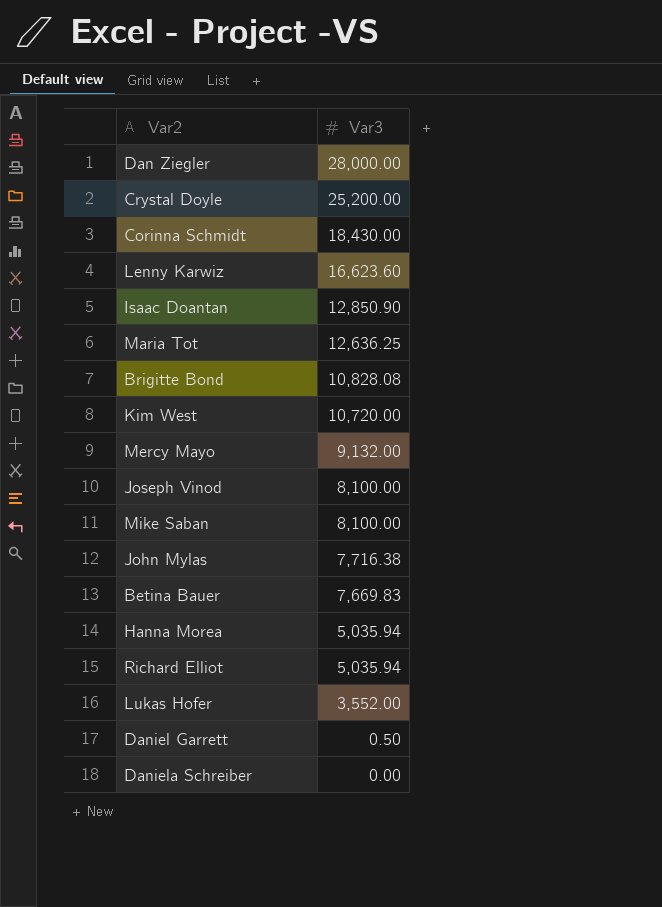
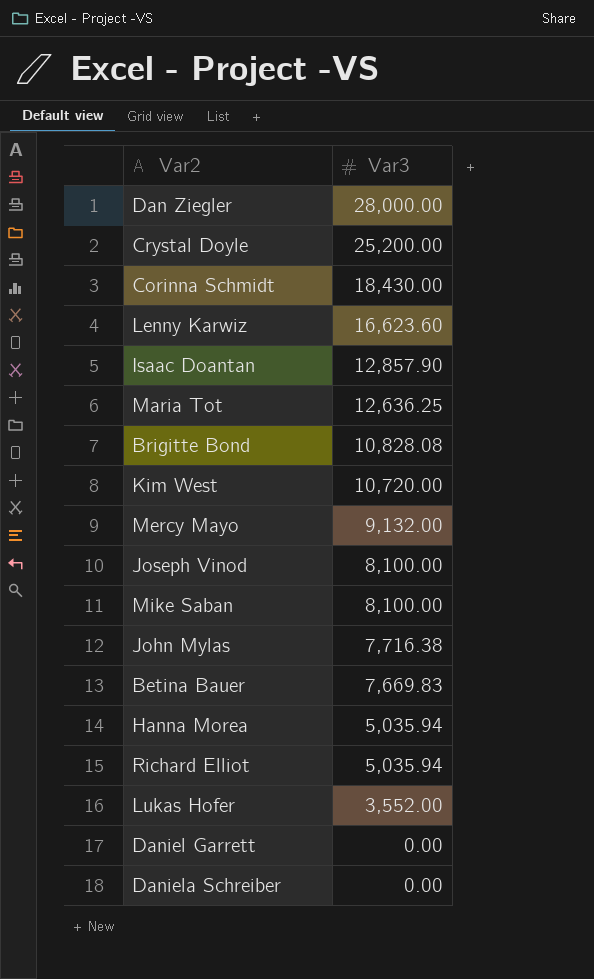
Isaac Doantan | Var3: 12,850.90 -> 12,857.90
Daniel Garrett | Var3: 0.50 -> 0.00

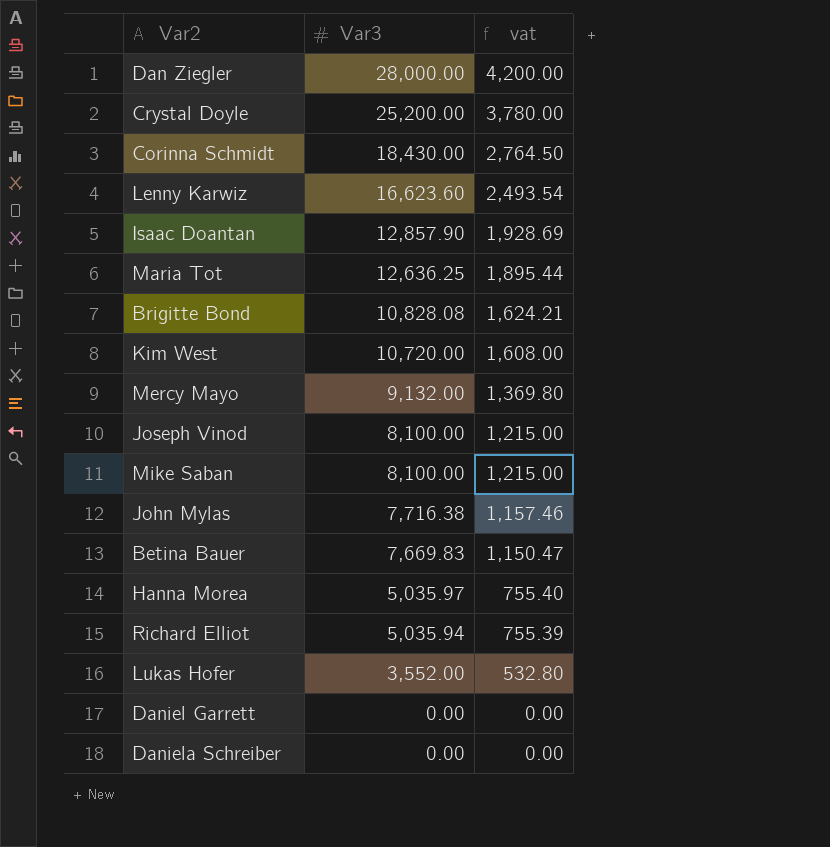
column vat | formula: none -> [Var3] * 0.15
Hanna Morea | Var3: 5,035.94 -> 5,035.97

